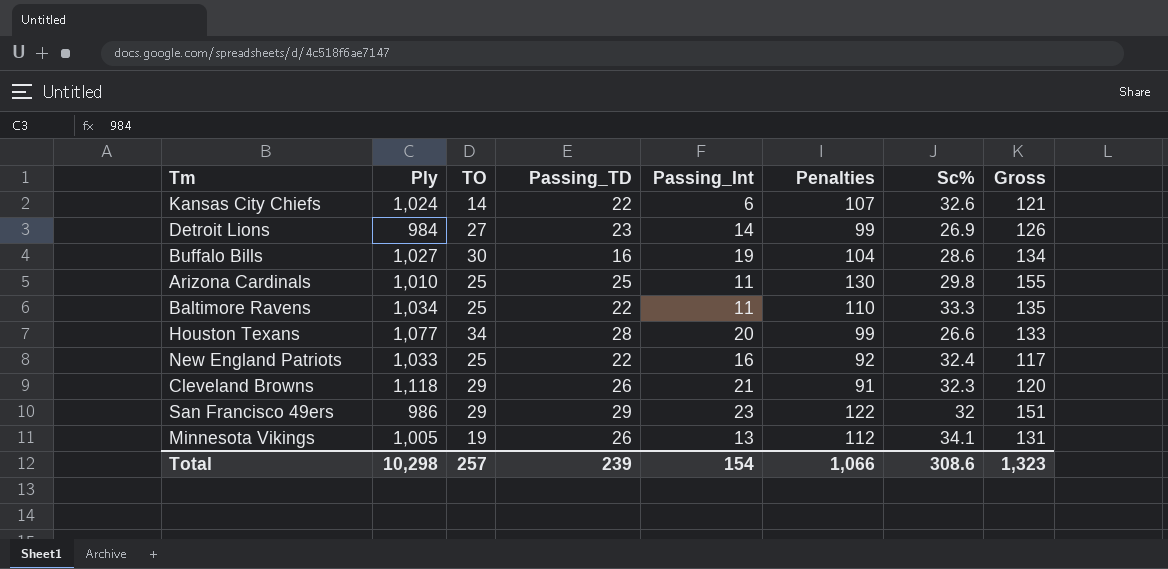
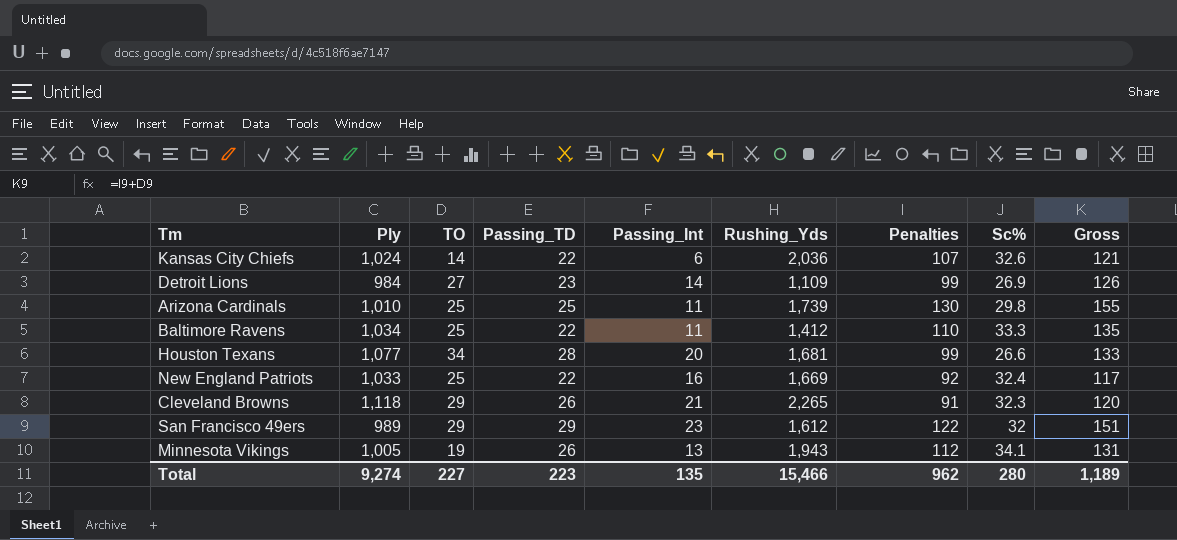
column Rushing_Yds | position: none -> 6
row Buffalo Bills: 1,027 | 30 | 16 | 19 | 104 | 28.6 | 134 -> none
San Francisco 49ers | Ply: 986 -> 989
Total | Ply: 10,298 -> 9,274
Total | TO: 257 -> 227
Total | Passing_TD: 239 -> 223
Total | Passing_Int: 154 -> 135
Total | Penalties: 1,066 -> 962
Total | Sc%: 308.6 -> 280
Total | Gross: 1,323 -> 1,189

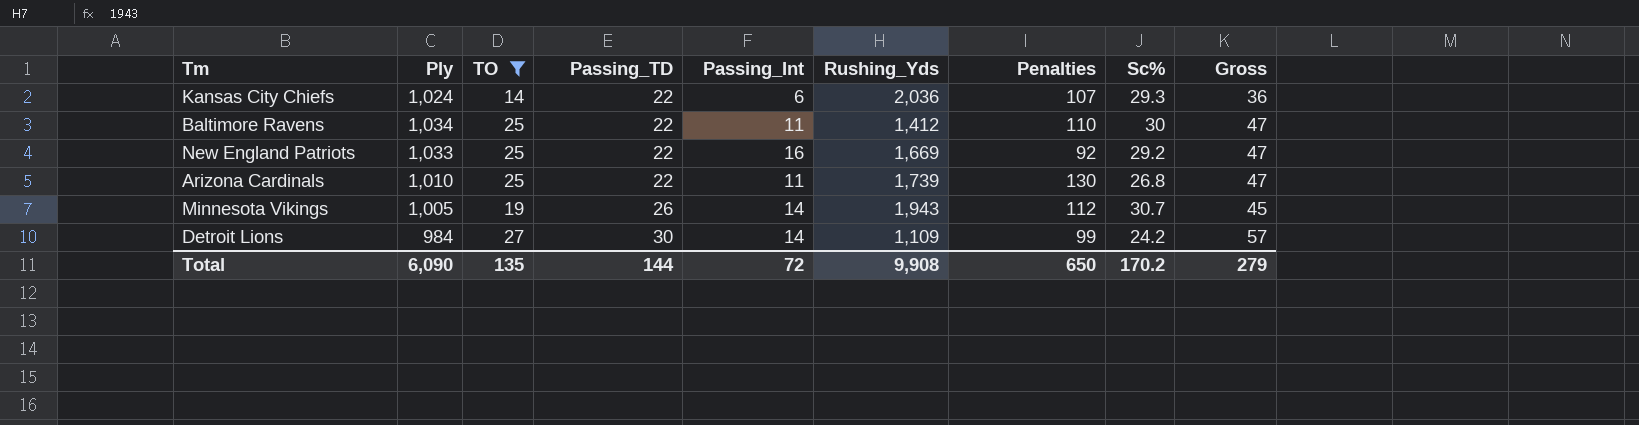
filter: none -> TO <= 27
row order: none -> Passing_TD ascending
column Gross | formula: [TO] + [Penalties] -> [TO] + [Passing_TD]
Kansas City Chiefs | Sc%: 32.6 -> 29.3
Baltimore Ravens | Sc%: 33.3 -> 30
New England Patriots | Sc%: 32.4 -> 29.2
Arizona Cardinals | Passing_TD: 25 -> 22
Arizona Cardinals | Sc%: 29.8 -> 26.8
Minnesota Vikings | Passing_Int: 13 -> 14
Minnesota Vikings | Sc%: 34.1 -> 30.7
Detroit Lions | Passing_TD: 23 -> 30
Detroit Lions | Sc%: 26.9 -> 24.2
Total | Ply: 9,274 -> 6,090
Total | TO: 227 -> 135
Total | Passing_TD: 223 -> 144
Total | Passing_Int: 135 -> 72
Total | Rushing_Yds: 15,466 -> 9,908
Total | Penalties: 962 -> 650
Total | Sc%: 280 -> 170.2
Total | Gross: 1,189 -> 279

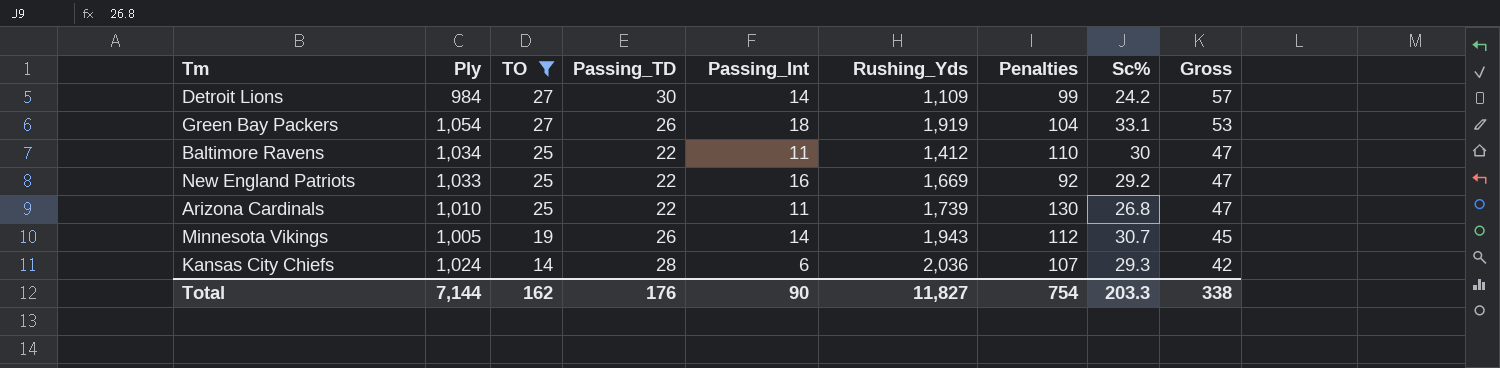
row order: Passing_TD ascending -> TO descending
row Green Bay Packers: none -> 1,054 | 27 | 26 | 18 | 1,919 | 104 | 33.1 | 53
Kansas City Chiefs | Passing_TD: 22 -> 28
Kansas City Chiefs | Gross: 36 -> 42
Total | Ply: 6,090 -> 7,144
Total | TO: 135 -> 162
Total | Passing_TD: 144 -> 176
Total | Passing_Int: 72 -> 90
Total | Rushing_Yds: 9,908 -> 11,827
Total | Penalties: 650 -> 754
Total | Sc%: 170.2 -> 203.3
Total | Gross: 279 -> 338

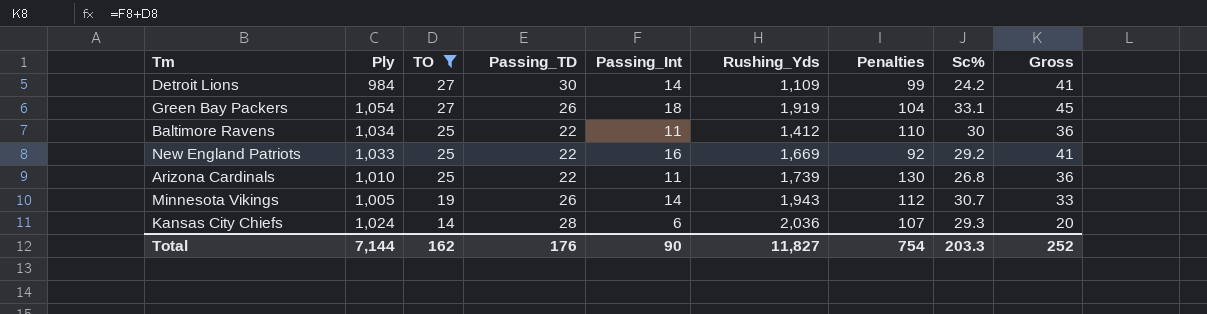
column Gross | formula: [TO] + [Passing_TD] -> [TO] + [Passing_Int]
Total | Gross: 338 -> 252

